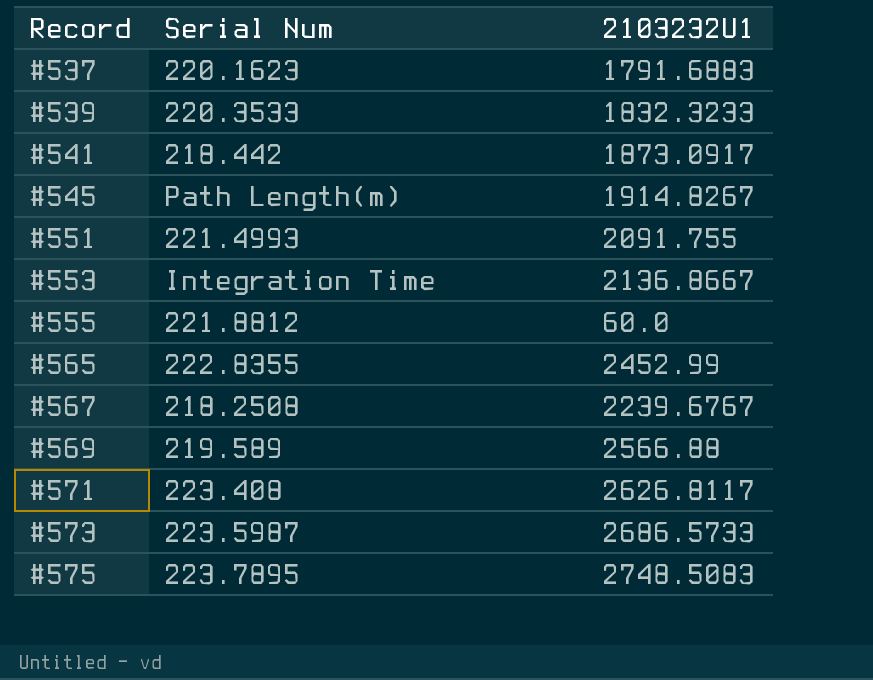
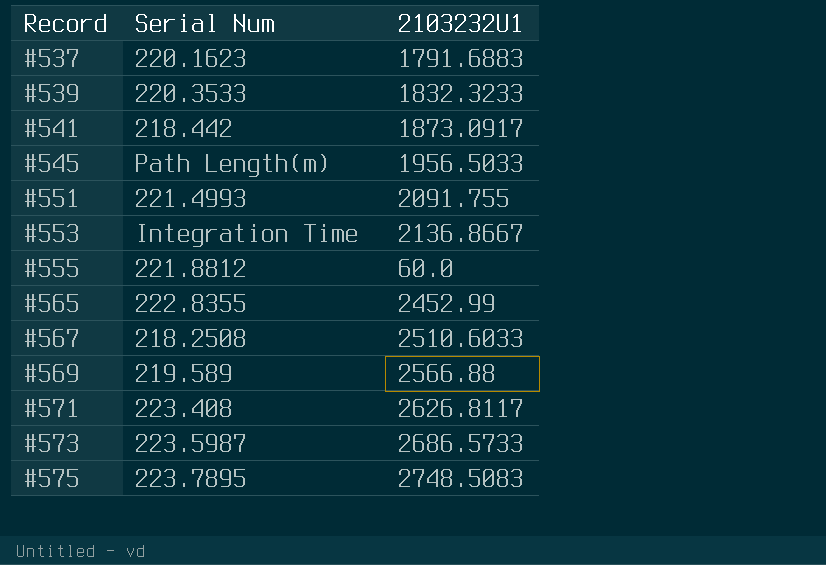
#545 | 2103232U1: 1914.8267 -> 1956.5033
#567 | 2103232U1: 2239.6767 -> 2510.6033

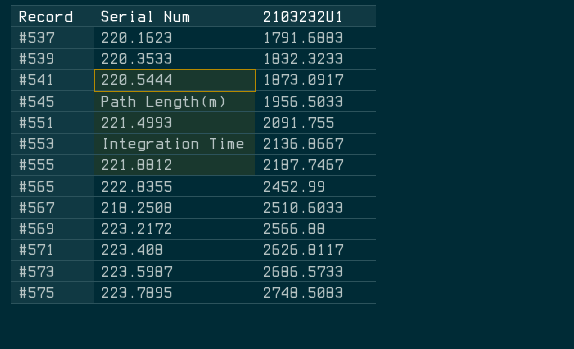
#541 | Serial Num: 218.442 -> 220.5444
#555 | 2103232U1: 60.0 -> 2187.7467
#569 | Serial Num: 219.589 -> 223.2172

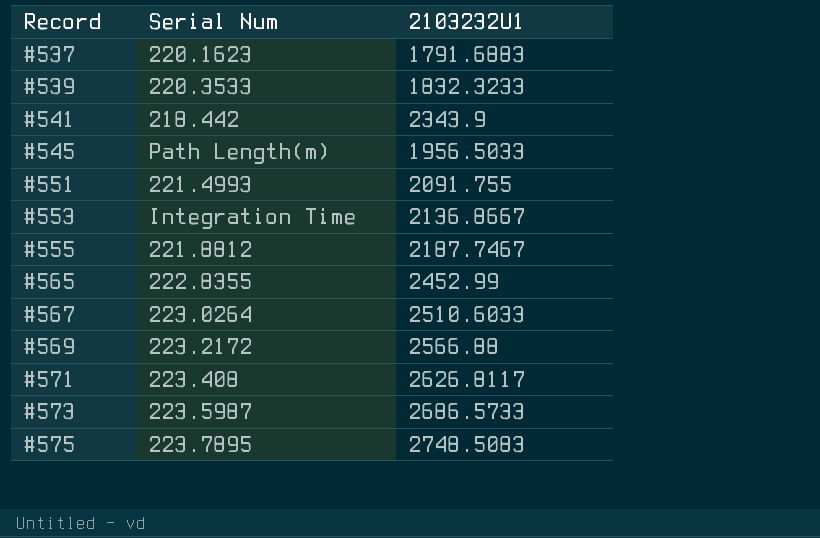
#541 | Serial Num: 220.5444 -> 218.442
#541 | 2103232U1: 1873.0917 -> 2343.9
#567 | Serial Num: 218.2508 -> 223.0264

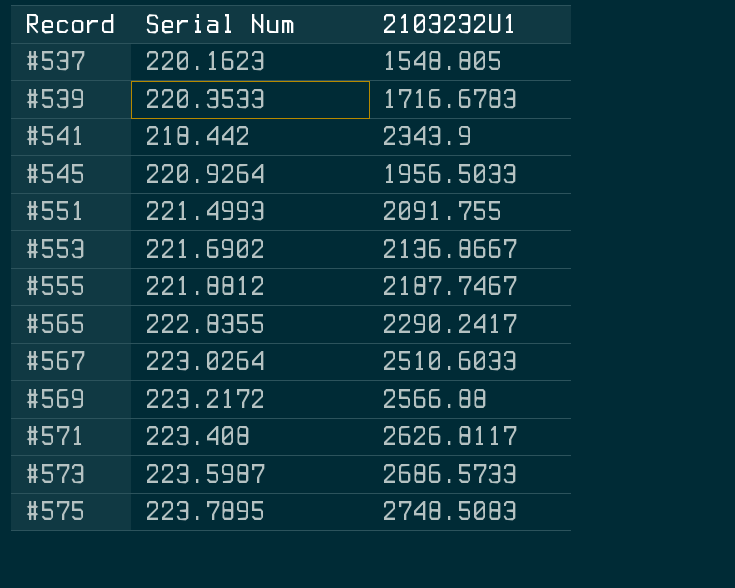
#537 | 2103232U1: 1791.6883 -> 1548.805
#539 | 2103232U1: 1832.3233 -> 1716.6783
#545 | Serial Num: Path Length(m) -> 220.9264
#553 | Serial Num: Integration Time -> 221.6902
#565 | 2103232U1: 2452.99 -> 2290.2417

